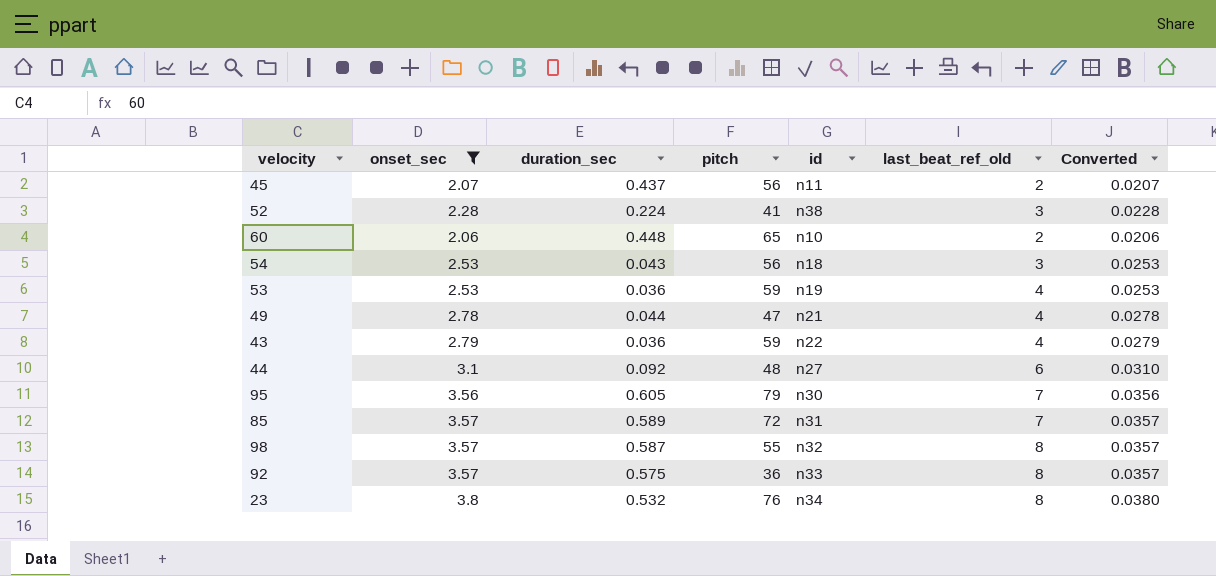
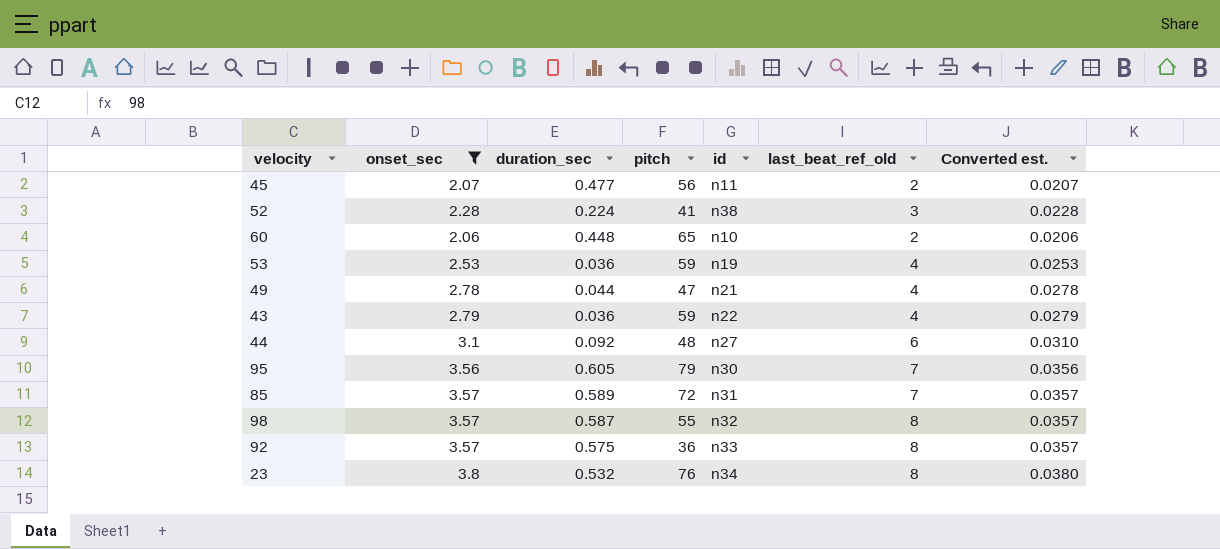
column name: Converted -> Converted est.
row 54: 2.53 | 0.043 | 56 | n18 | 3 | 0.0253 -> none
45 | duration_sec: 0.437 -> 0.477

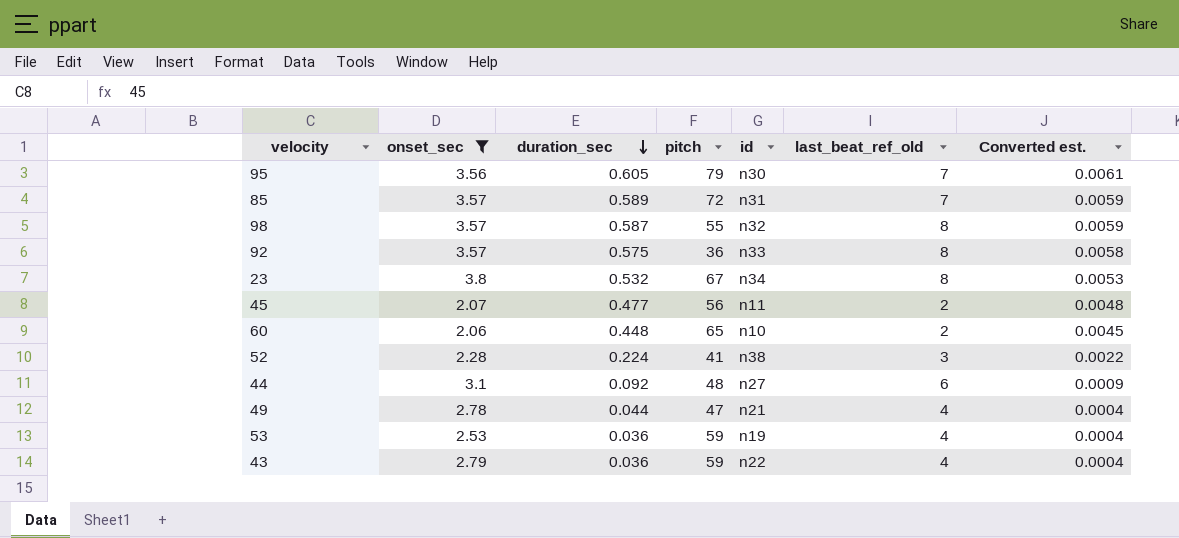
row order: none -> duration_sec descending
column Converted est. | formula: [onset_sec] * 0.01 -> [duration_sec] * 0.01
23 | pitch: 76 -> 67

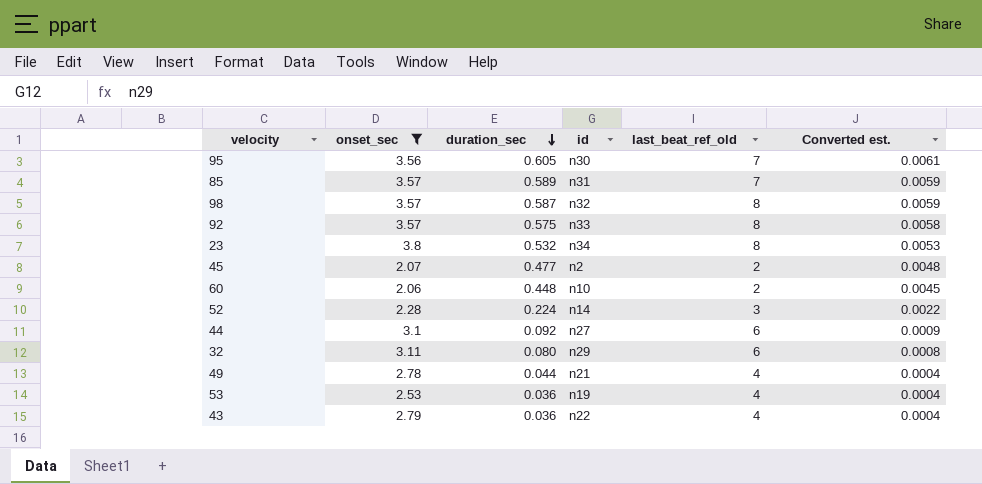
column pitch | position: 4 -> none
45 | id: n11 -> n2
52 | id: n38 -> n14
row 32: none -> 3.11 | 0.080 | n29 | 6 | 0.0008

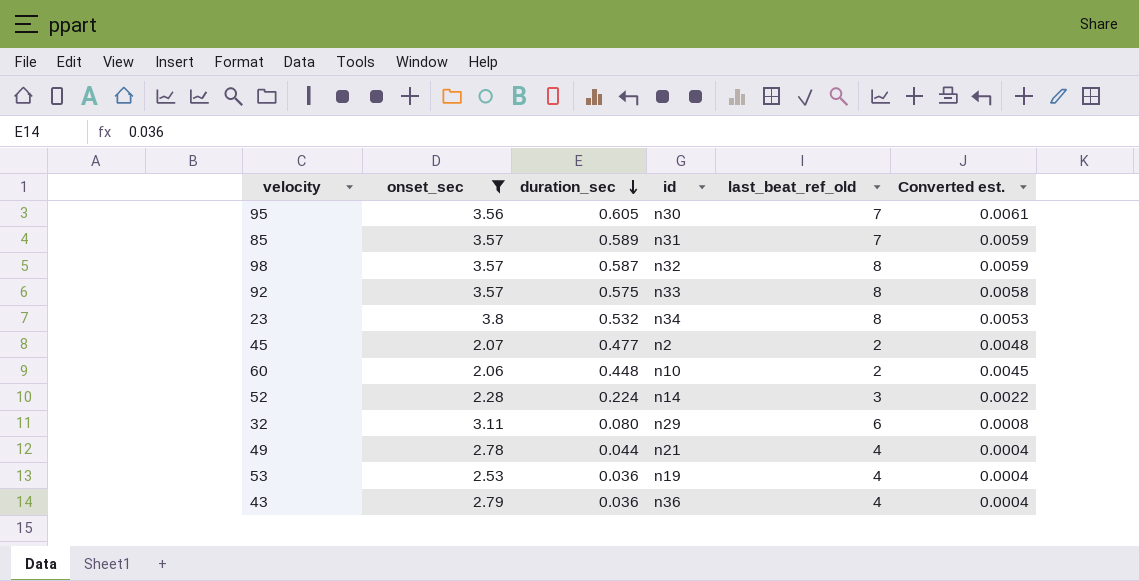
row 44: 3.1 | 0.092 | n27 | 6 | 0.0009 -> none
43 | id: n22 -> n36

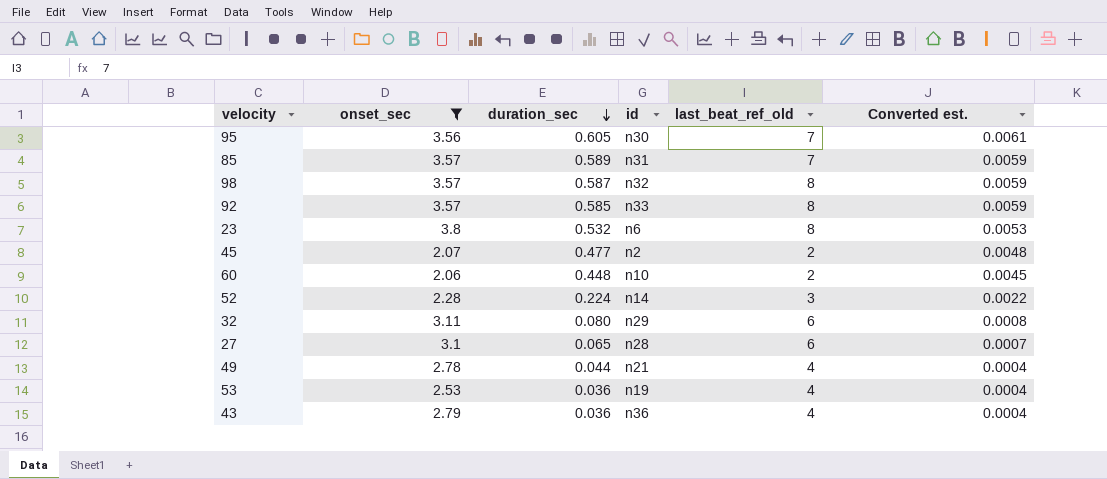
92 | duration_sec: 0.575 -> 0.585
92 | Converted est.: 0.0058 -> 0.0059
23 | id: n34 -> n6
row 27: none -> 3.1 | 0.065 | n28 | 6 | 0.0007

